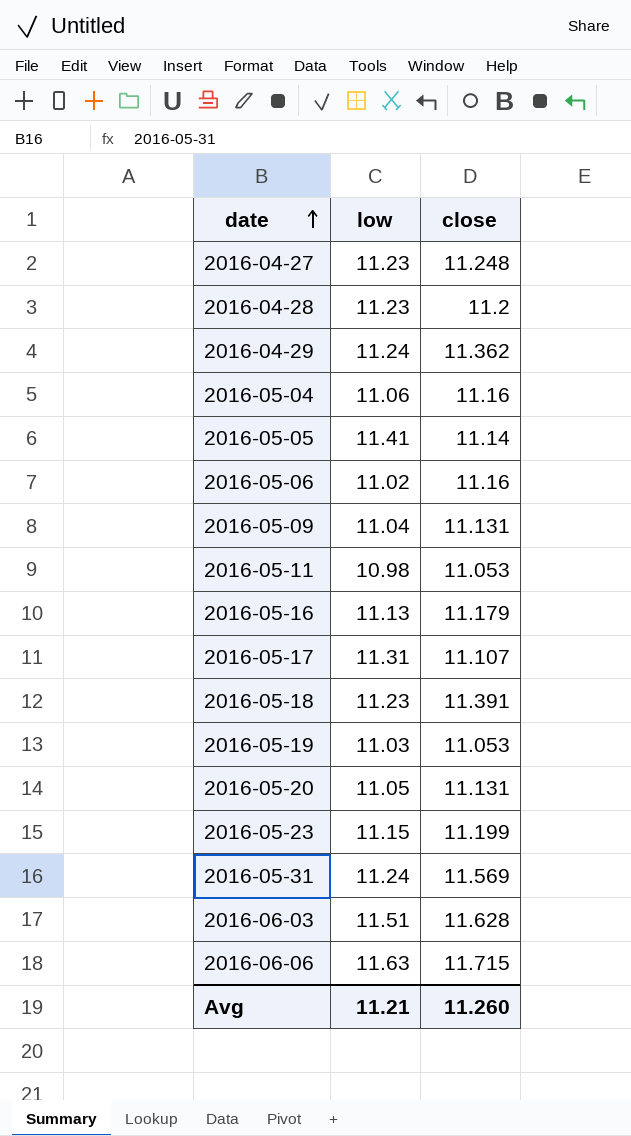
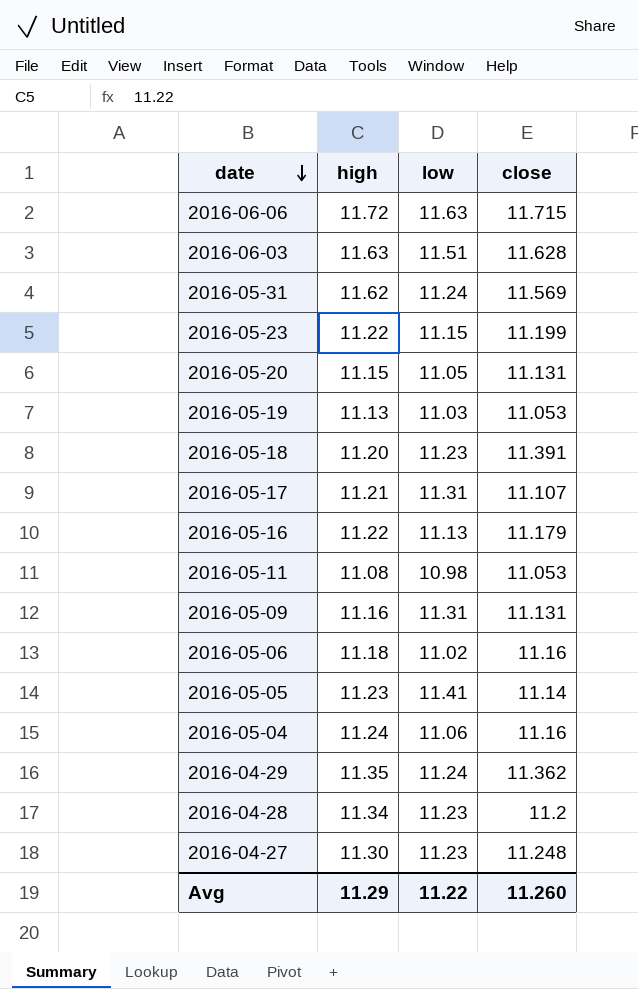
row order: date ascending -> date descending
column high | position: none -> 2
2016-05-09 | low: 11.04 -> 11.31
Avg | low: 11.21 -> 11.22

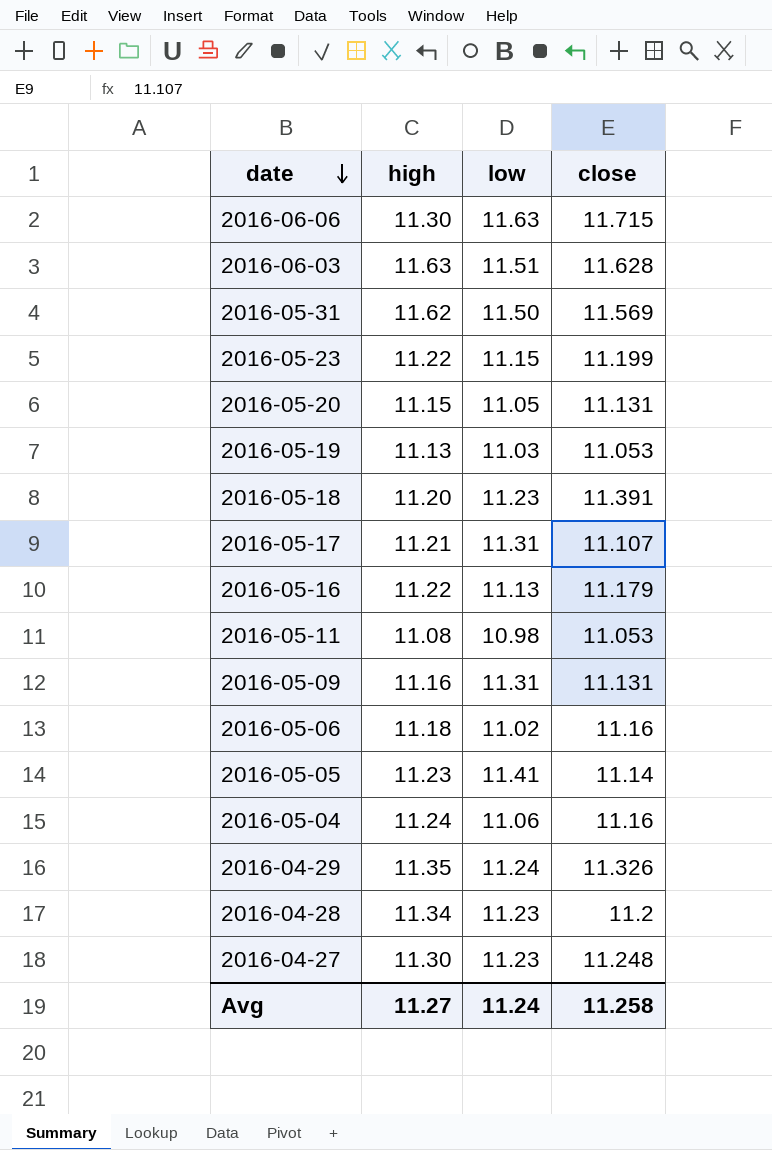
2016-06-06 | high: 11.72 -> 11.30
2016-05-31 | low: 11.24 -> 11.50
2016-04-29 | close: 11.362 -> 11.326
Avg | high: 11.29 -> 11.27
Avg | low: 11.22 -> 11.24
Avg | close: 11.260 -> 11.258

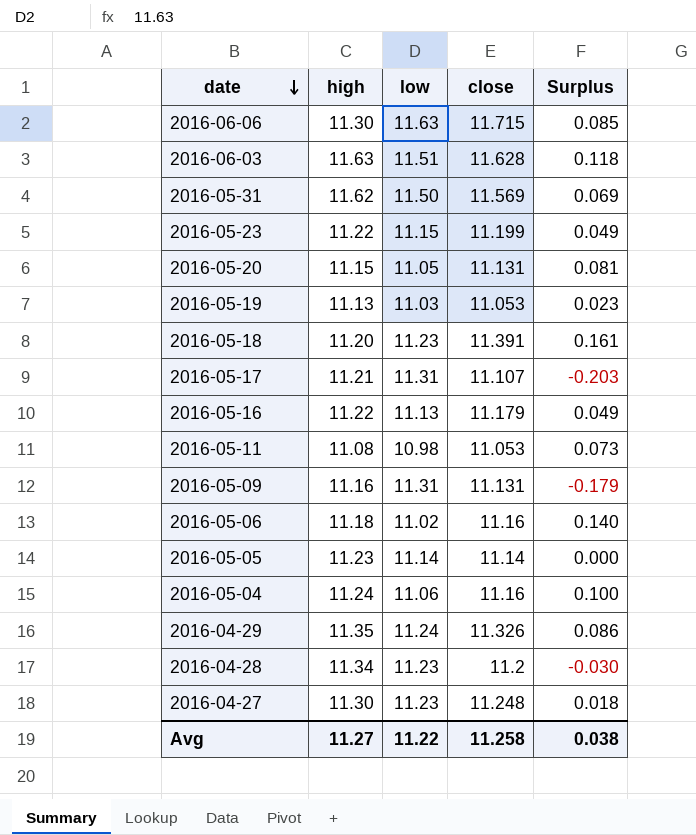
column Surplus | formula: none -> [close] - [low]
2016-05-05 | low: 11.41 -> 11.14
Avg | low: 11.24 -> 11.22

